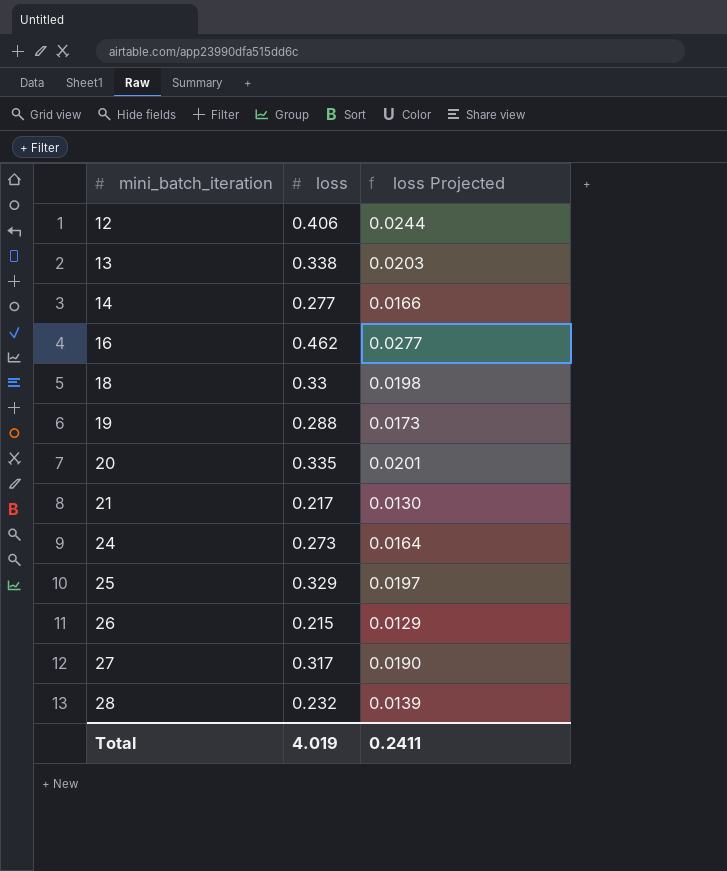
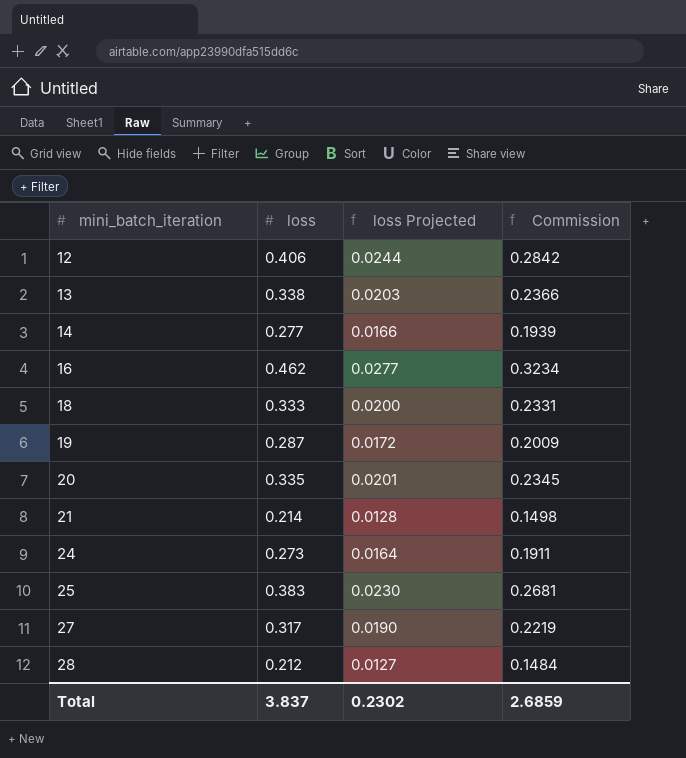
column Commission | formula: none -> [loss] * 0.7
row 26: 0.215 | 0.0129 -> none
18 | loss: 0.33 -> 0.333
18 | loss Projected: 0.0198 -> 0.0200
19 | loss: 0.288 -> 0.287
19 | loss Projected: 0.0173 -> 0.0172
21 | loss: 0.217 -> 0.214
21 | loss Projected: 0.0130 -> 0.0128
25 | loss: 0.329 -> 0.383
25 | loss Projected: 0.0197 -> 0.0230
28 | loss: 0.232 -> 0.212
28 | loss Projected: 0.0139 -> 0.0127
Total | loss: 4.019 -> 3.837
Total | loss Projected: 0.2411 -> 0.2302

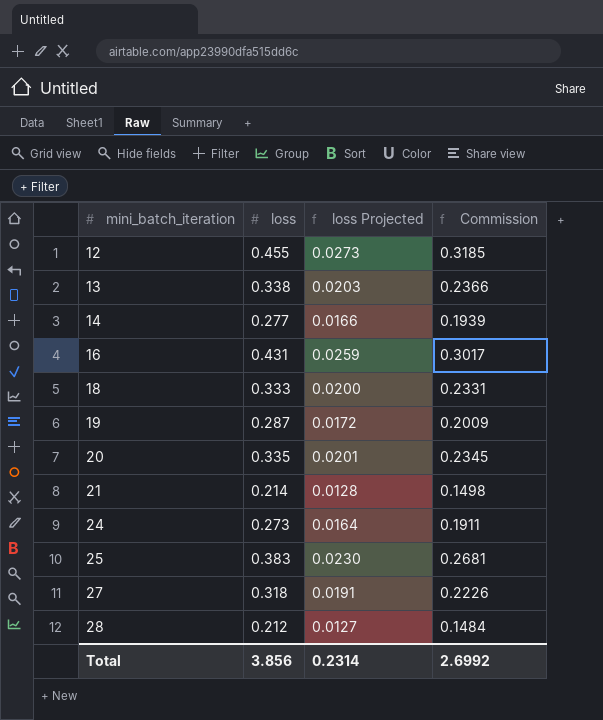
12 | loss: 0.406 -> 0.455
12 | loss Projected: 0.0244 -> 0.0273
12 | Commission: 0.2842 -> 0.3185
16 | loss: 0.462 -> 0.431
16 | loss Projected: 0.0277 -> 0.0259
16 | Commission: 0.3234 -> 0.3017
27 | loss: 0.317 -> 0.318
27 | loss Projected: 0.0190 -> 0.0191
27 | Commission: 0.2219 -> 0.2226
Total | loss: 3.837 -> 3.856
Total | loss Projected: 0.2302 -> 0.2314
Total | Commission: 2.6859 -> 2.6992

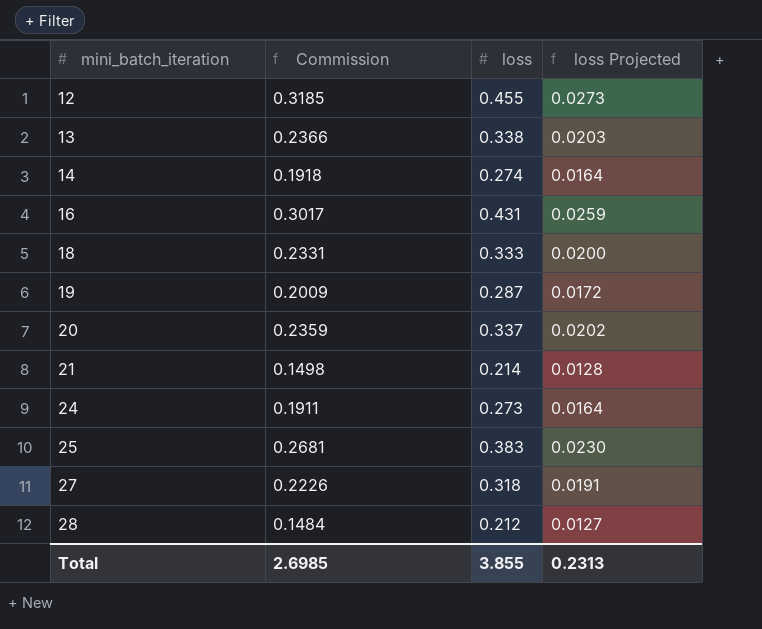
column Commission | position: 4 -> 2
14 | Commission: 0.1939 -> 0.1918
14 | loss: 0.277 -> 0.274
14 | loss Projected: 0.0166 -> 0.0164
20 | Commission: 0.2345 -> 0.2359
20 | loss: 0.335 -> 0.337
20 | loss Projected: 0.0201 -> 0.0202
Total | Commission: 2.6992 -> 2.6985
Total | loss: 3.856 -> 3.855
Total | loss Projected: 0.2314 -> 0.2313

